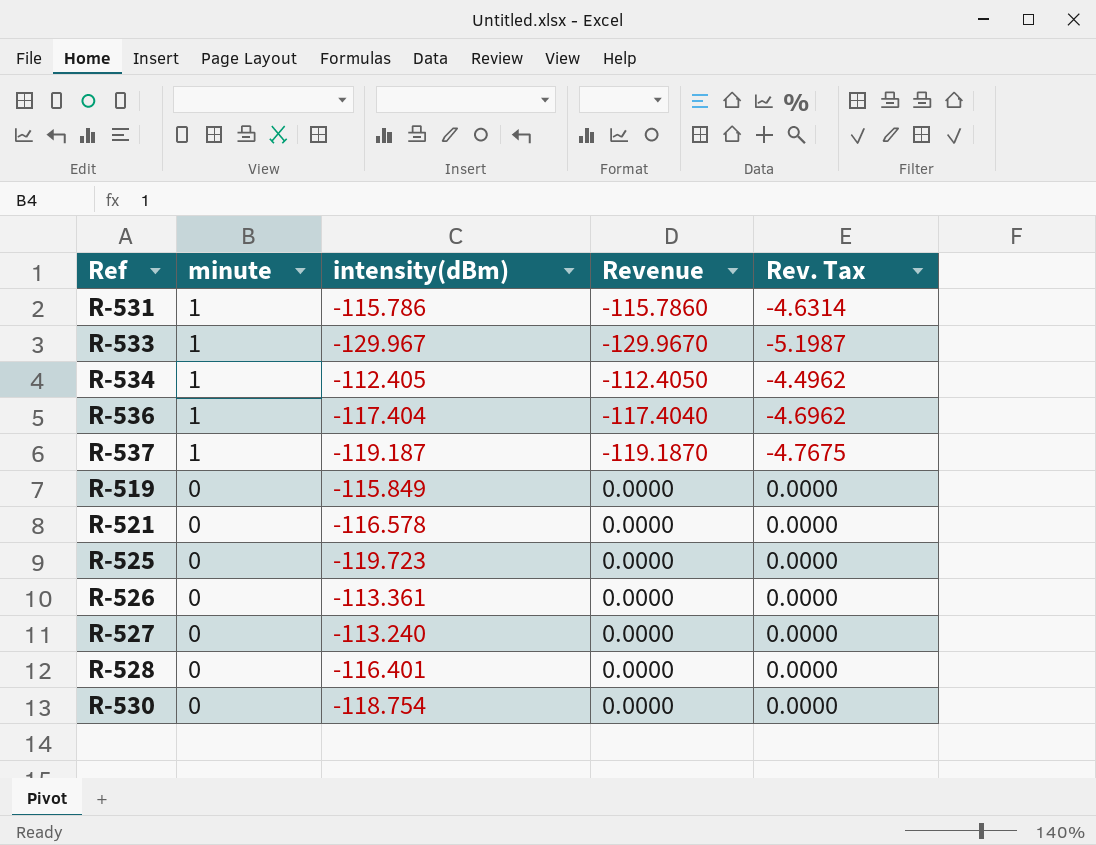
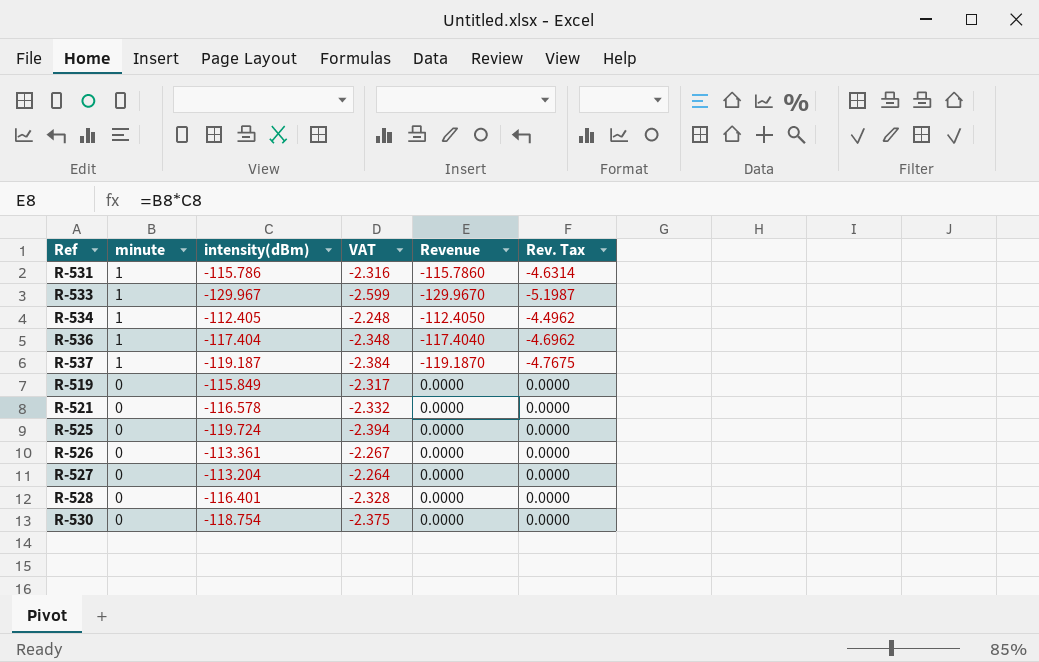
column VAT | formula: none -> [intensity(dBm)] * 0.02
R-525 | intensity(dBm): -119.723 -> -119.724
R-527 | intensity(dBm): -113.240 -> -113.204

